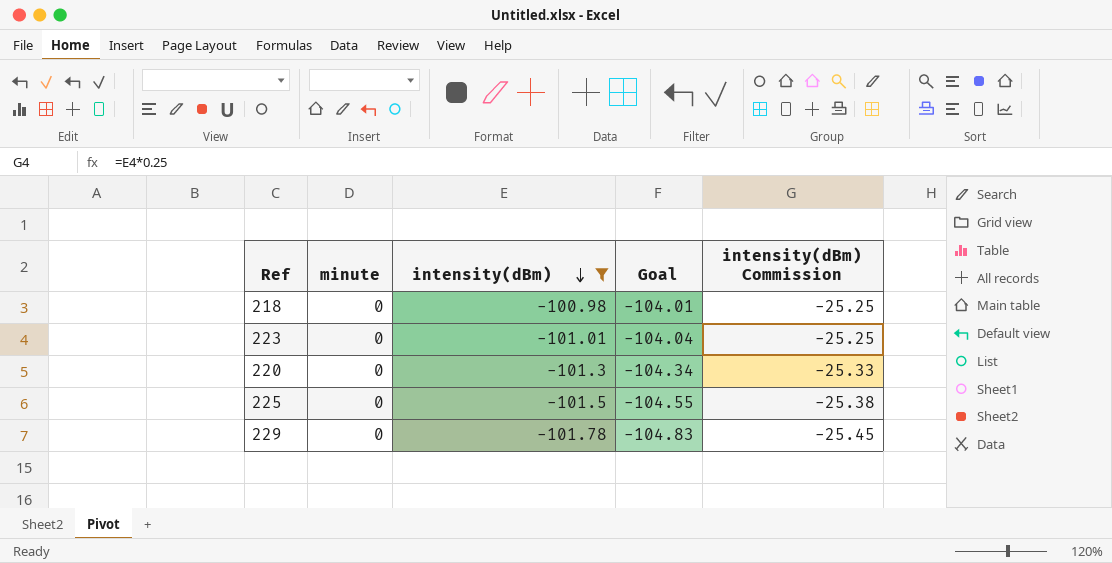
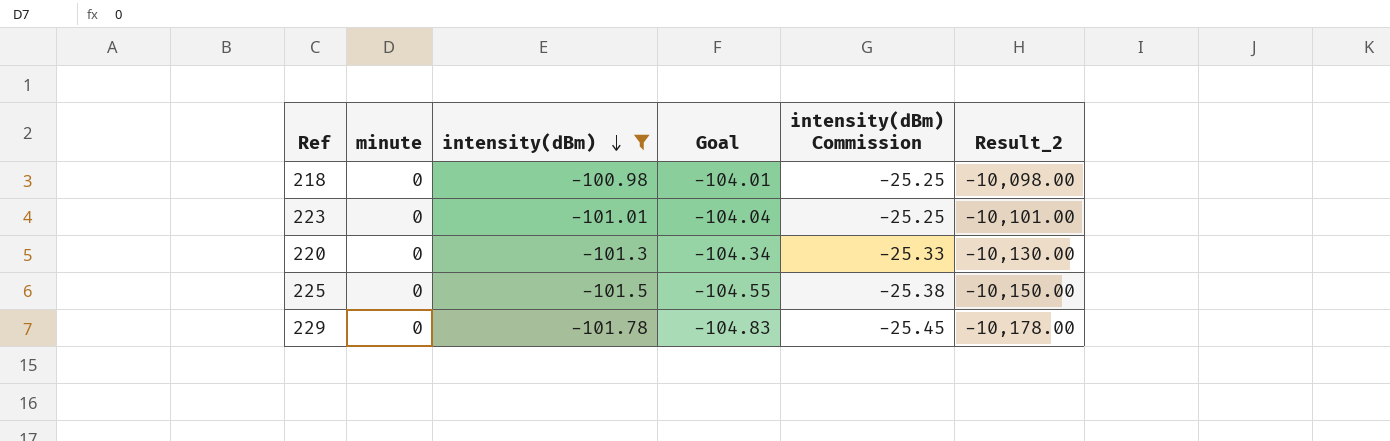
column Result_2 | formula: none -> [intensity(dBm)] * 100

